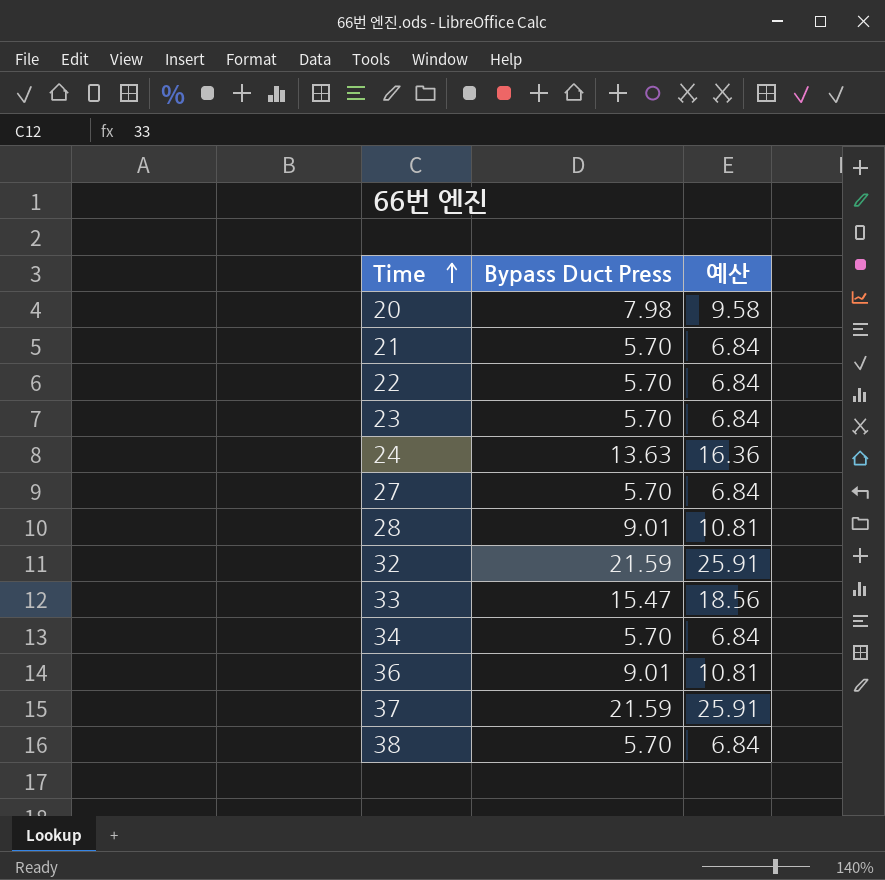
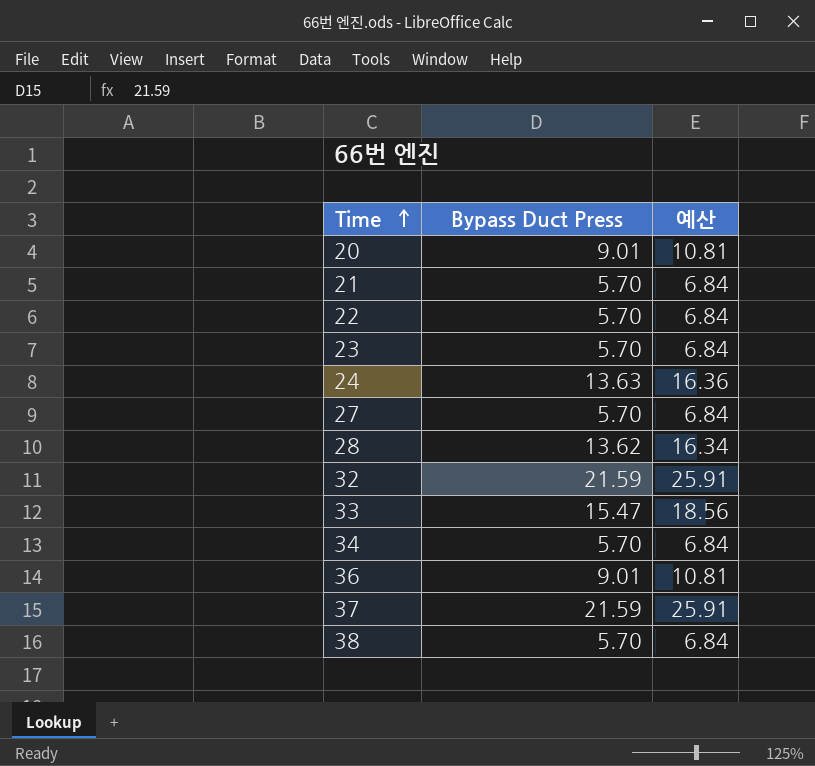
20 | Bypass Duct Press: 7.98 -> 9.01
20 | 예산: 9.58 -> 10.81
28 | Bypass Duct Press: 9.01 -> 13.62
28 | 예산: 10.81 -> 16.34

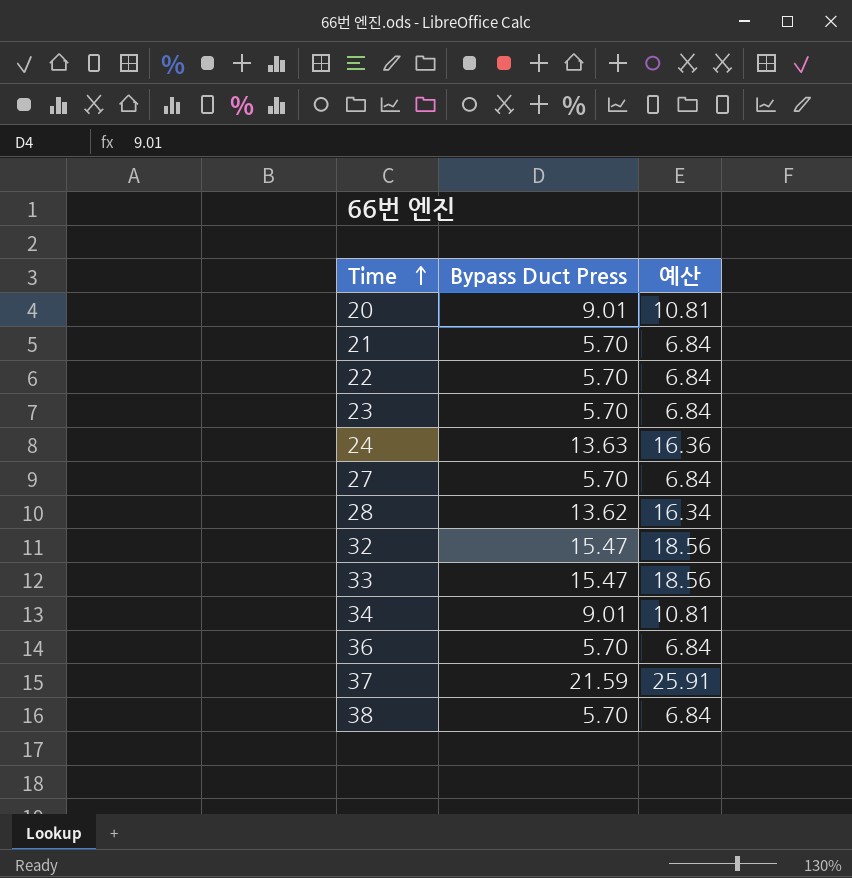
32 | Bypass Duct Press: 21.59 -> 15.47
32 | 예산: 25.91 -> 18.56
34 | Bypass Duct Press: 5.70 -> 9.01
34 | 예산: 6.84 -> 10.81
36 | Bypass Duct Press: 9.01 -> 5.70
36 | 예산: 10.81 -> 6.84

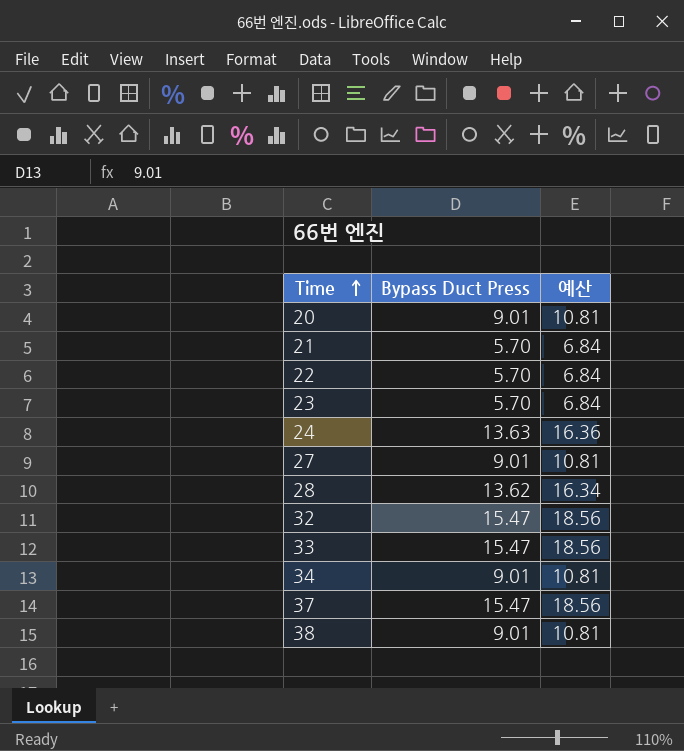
row 36: 5.70 | 6.84 -> none
27 | Bypass Duct Press: 5.70 -> 9.01
27 | 예산: 6.84 -> 10.81
37 | Bypass Duct Press: 21.59 -> 15.47
37 | 예산: 25.91 -> 18.56
38 | Bypass Duct Press: 5.70 -> 9.01
38 | 예산: 6.84 -> 10.81

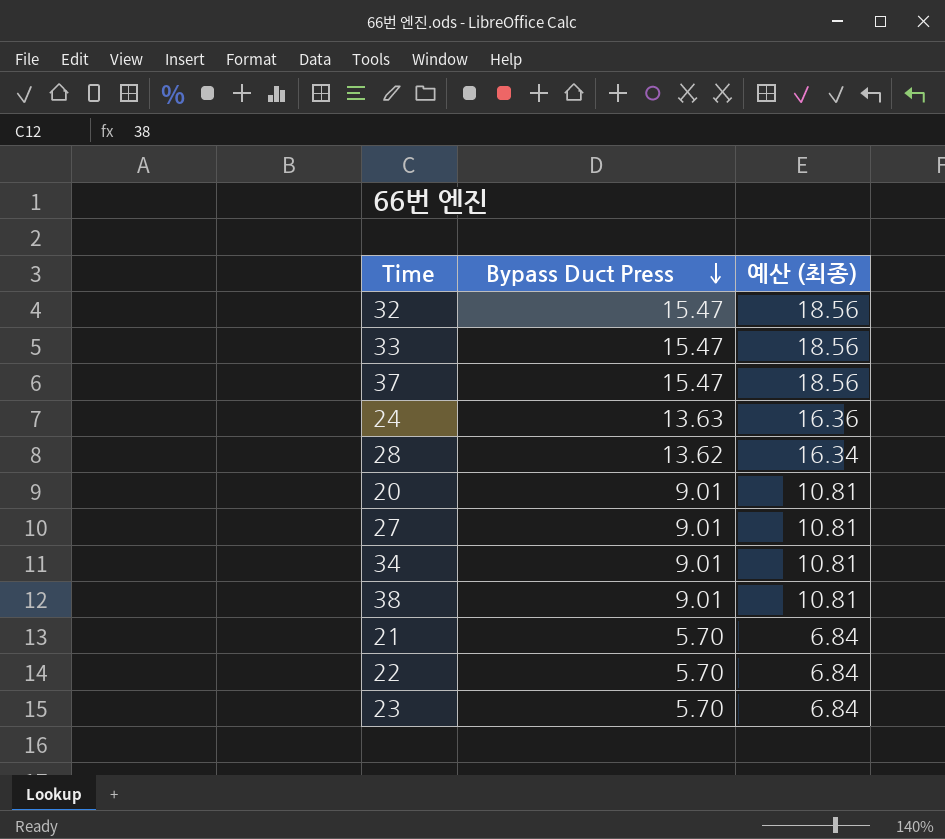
row order: Time ascending -> Bypass Duct Press descending
column name: 예산 -> 예산 (최종)

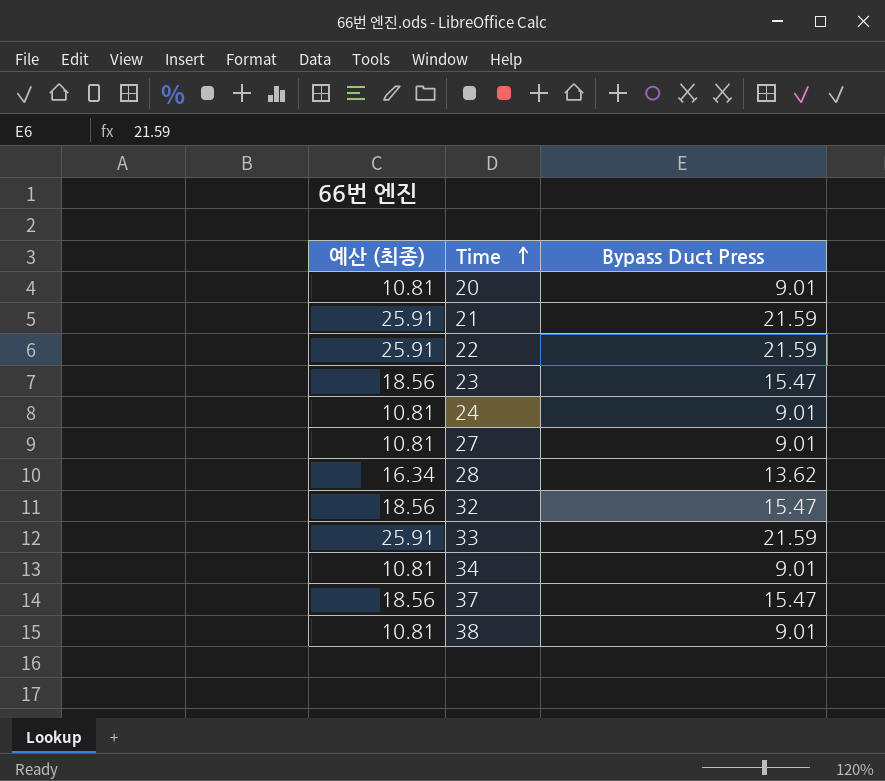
row order: Bypass Duct Press descending -> Time ascending
column 예산 (최종) | position: 3 -> 1
21 | 예산 (최종): 6.84 -> 25.91
21 | Bypass Duct Press: 5.70 -> 21.59
22 | 예산 (최종): 6.84 -> 25.91
22 | Bypass Duct Press: 5.70 -> 21.59
23 | 예산 (최종): 6.84 -> 18.56
23 | Bypass Duct Press: 5.70 -> 15.47
24 | 예산 (최종): 16.36 -> 10.81
24 | Bypass Duct Press: 13.63 -> 9.01
33 | 예산 (최종): 18.56 -> 25.91
33 | Bypass Duct Press: 15.47 -> 21.59

